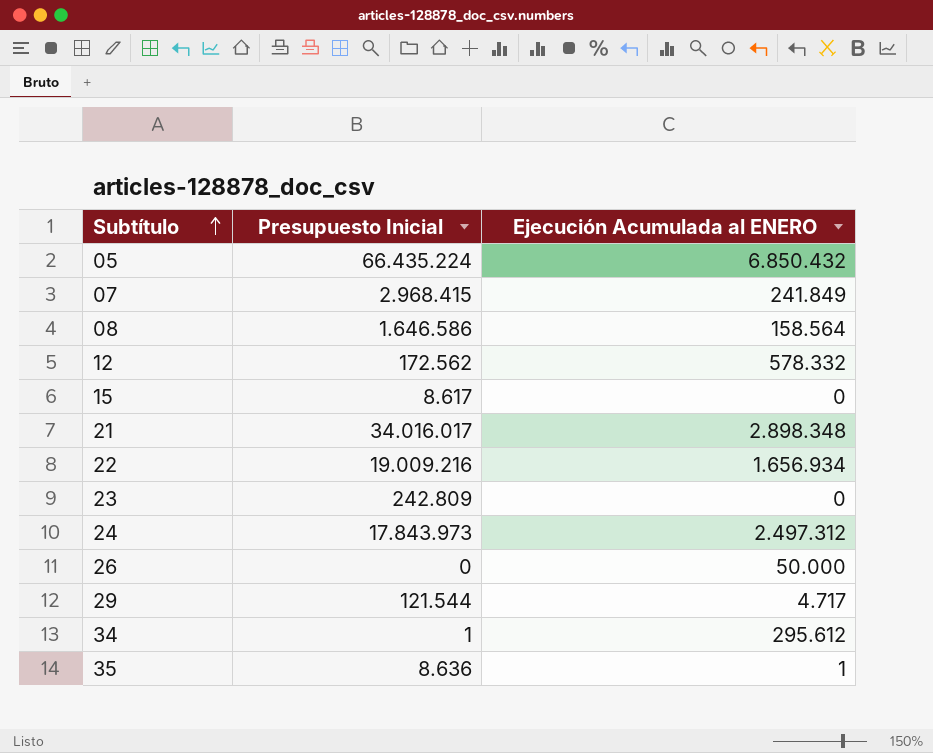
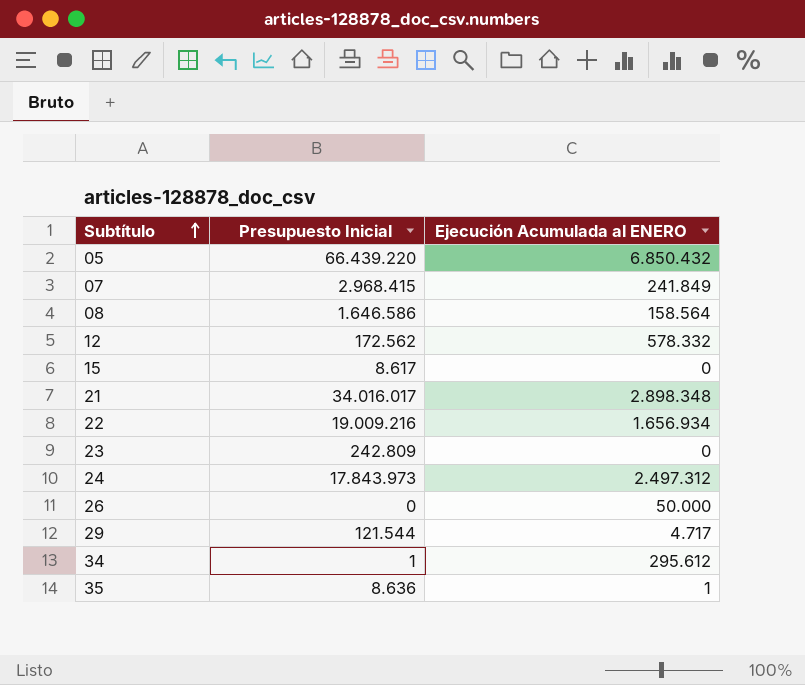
05 | Presupuesto Inicial: 66.435.224 -> 66.439.220

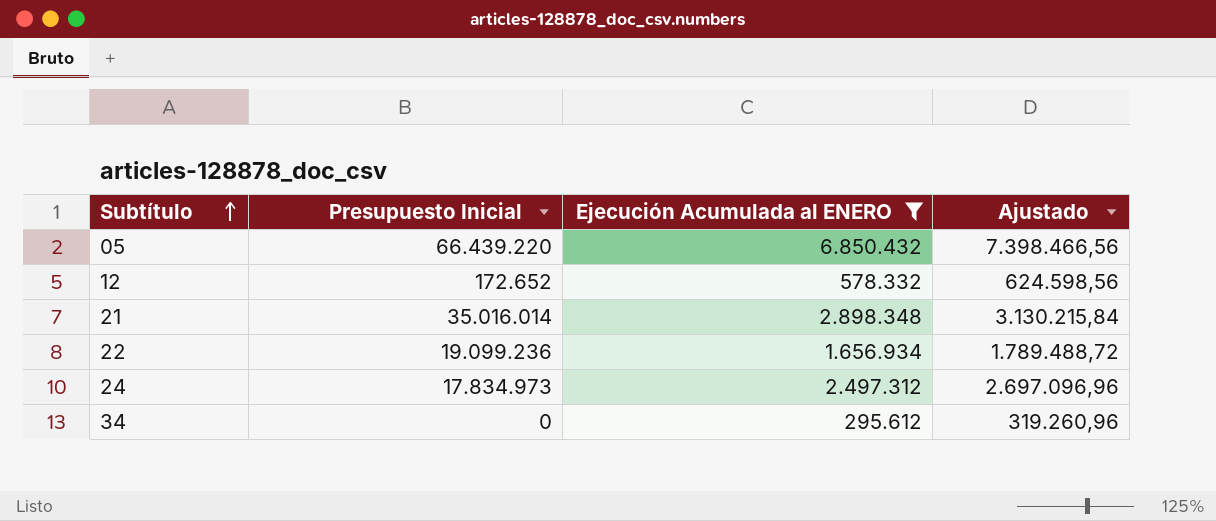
filter: none -> Ejecución Acumulada al ENERO >= 295.612
column Ajustado | formula: none -> [Ejecución Acumulada al ENERO] * 1,08
12 | Presupuesto Inicial: 172.562 -> 172.652
21 | Presupuesto Inicial: 34.016.017 -> 35.016.014
22 | Presupuesto Inicial: 19.009.216 -> 19.099.236
24 | Presupuesto Inicial: 17.843.973 -> 17.834.973
34 | Presupuesto Inicial: 1 -> 0

